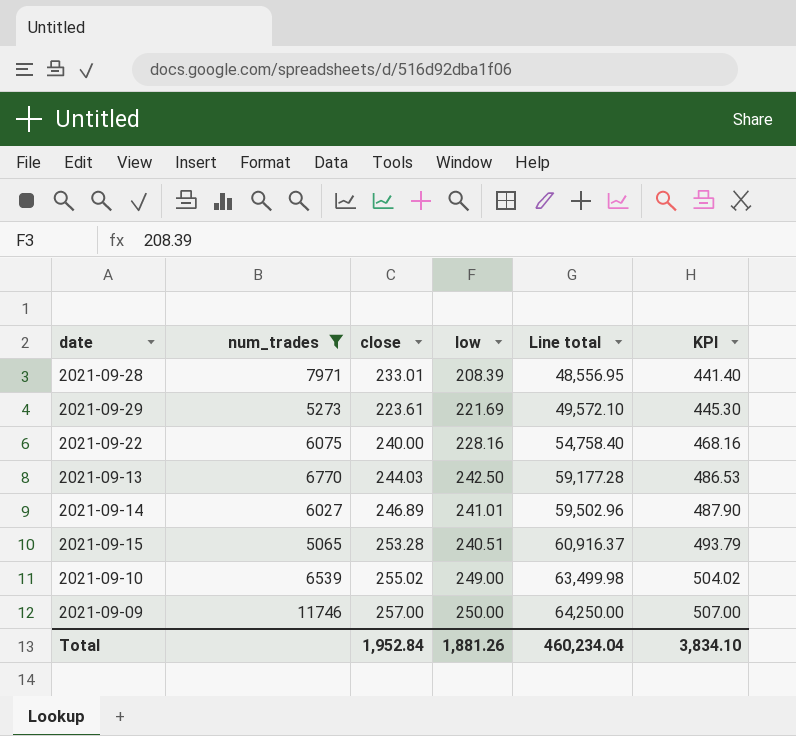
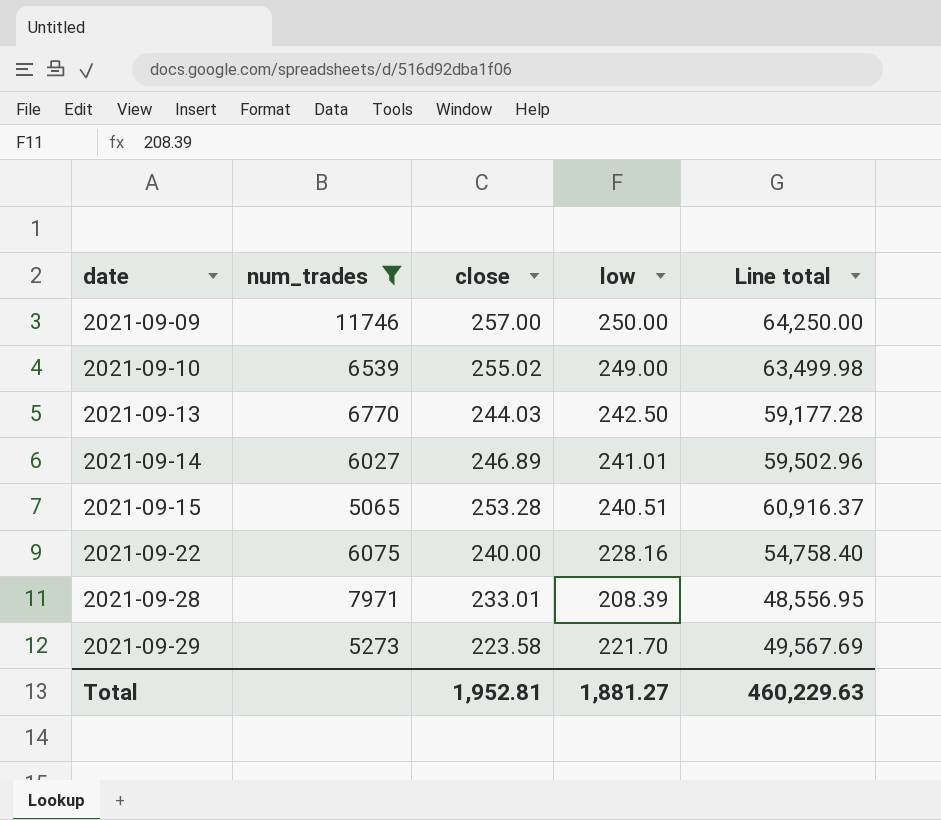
row order: Line total ascending -> date ascending
column KPI | formula: [close] + [low] -> none
2021-09-29 | close: 223.61 -> 223.58
2021-09-29 | low: 221.69 -> 221.70
2021-09-29 | Line total: 49,572.10 -> 49,567.69
Total | close: 1,952.84 -> 1,952.81
Total | low: 1,881.26 -> 1,881.27
Total | Line total: 460,234.04 -> 460,229.63

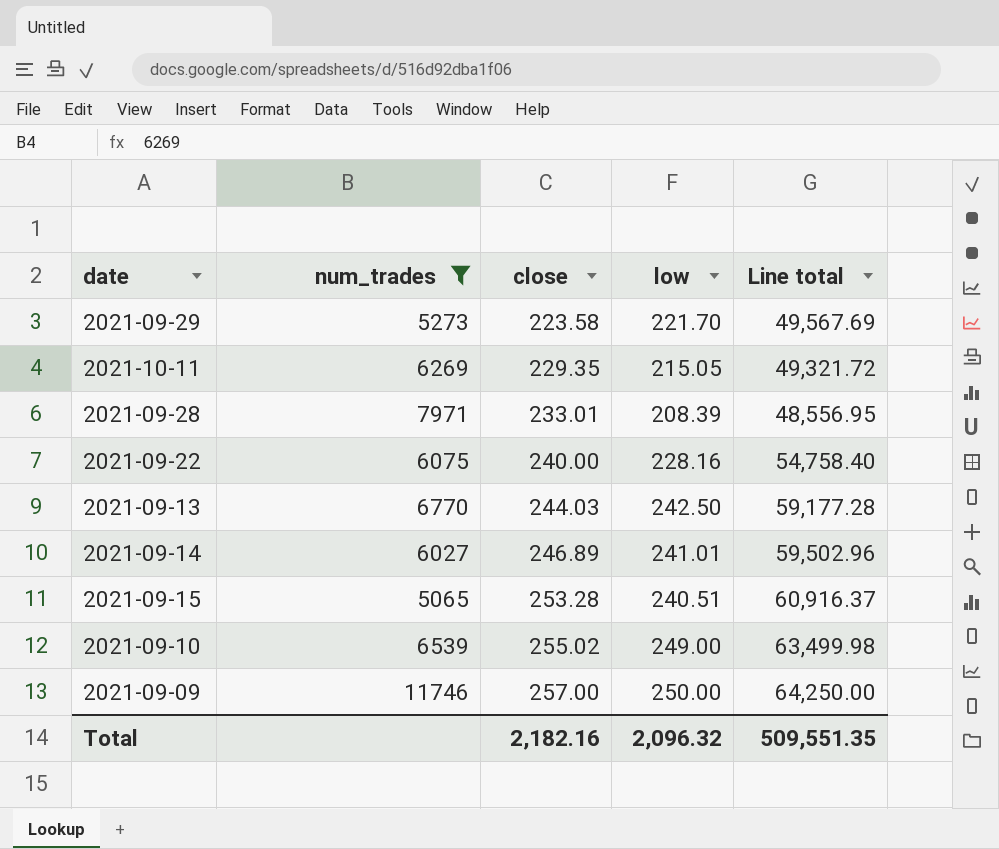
row order: date ascending -> close ascending
row 2021-10-11: none -> 6269 | 229.35 | 215.05 | 49,321.72
Total | close: 1,952.81 -> 2,182.16
Total | low: 1,881.27 -> 2,096.32
Total | Line total: 460,229.63 -> 509,551.35

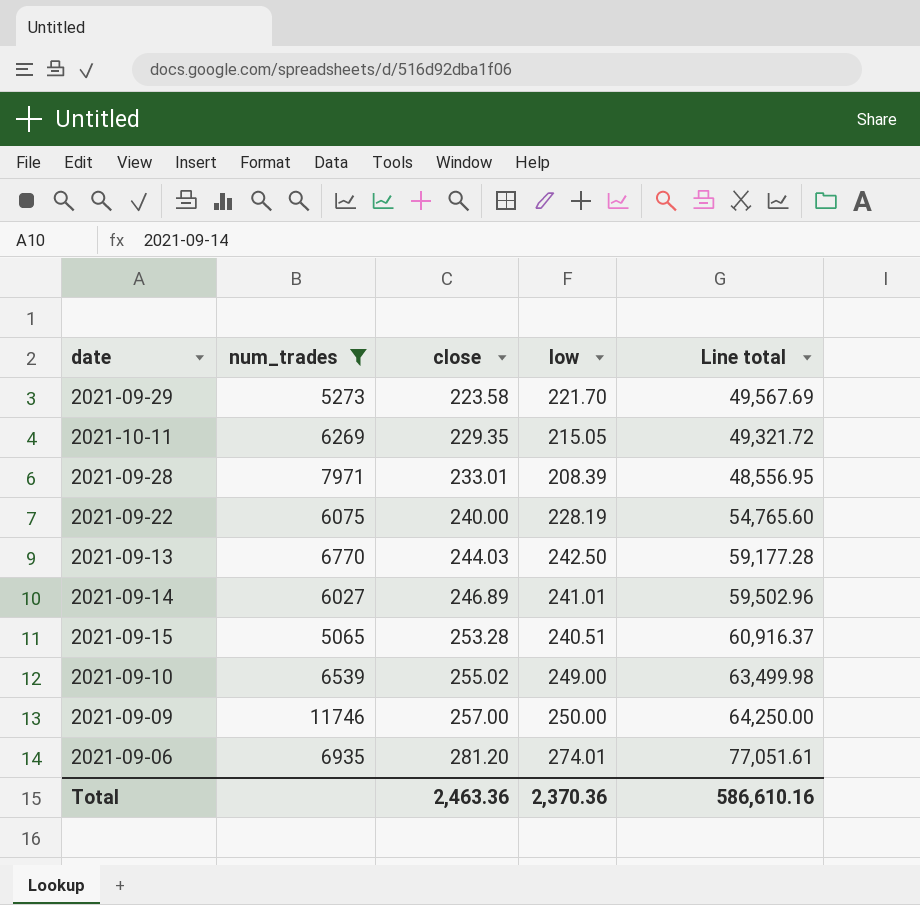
2021-09-22 | low: 228.16 -> 228.19
2021-09-22 | Line total: 54,758.40 -> 54,765.60
row 2021-09-06: none -> 6935 | 281.20 | 274.01 | 77,051.61
Total | close: 2,182.16 -> 2,463.36
Total | low: 2,096.32 -> 2,370.36
Total | Line total: 509,551.35 -> 586,610.16

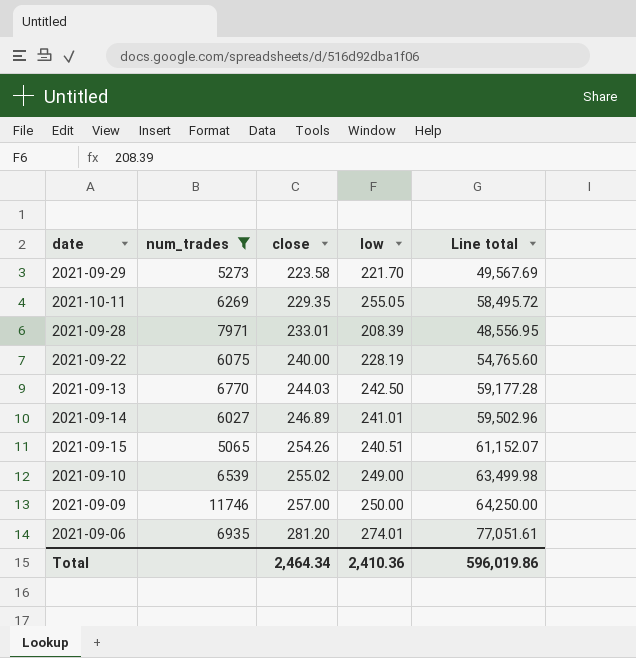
2021-10-11 | low: 215.05 -> 255.05
2021-10-11 | Line total: 49,321.72 -> 58,495.72
2021-09-15 | close: 253.28 -> 254.26
2021-09-15 | Line total: 60,916.37 -> 61,152.07
Total | close: 2,463.36 -> 2,464.34
Total | low: 2,370.36 -> 2,410.36
Total | Line total: 586,610.16 -> 596,019.86

